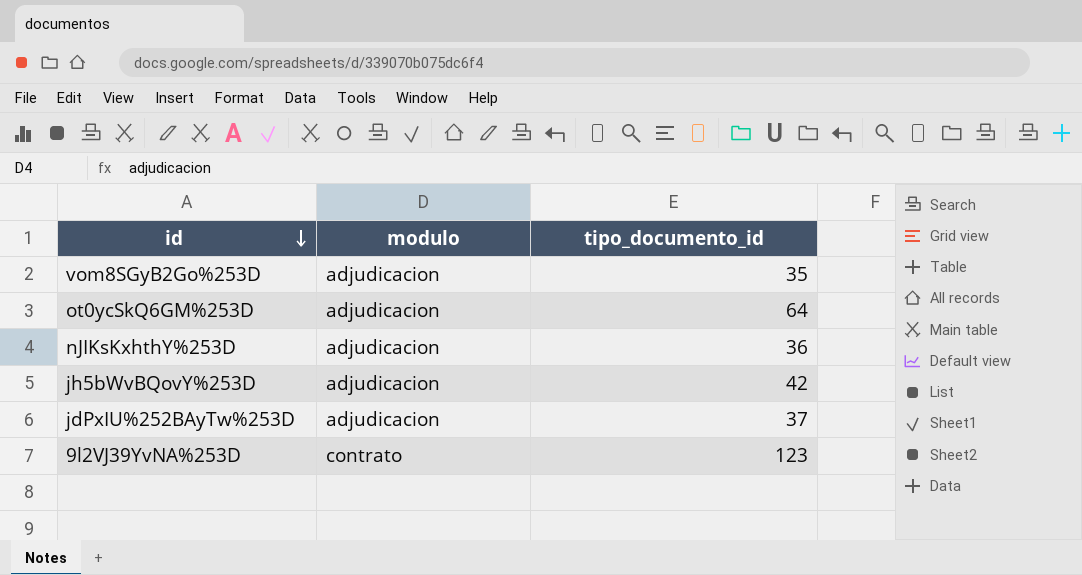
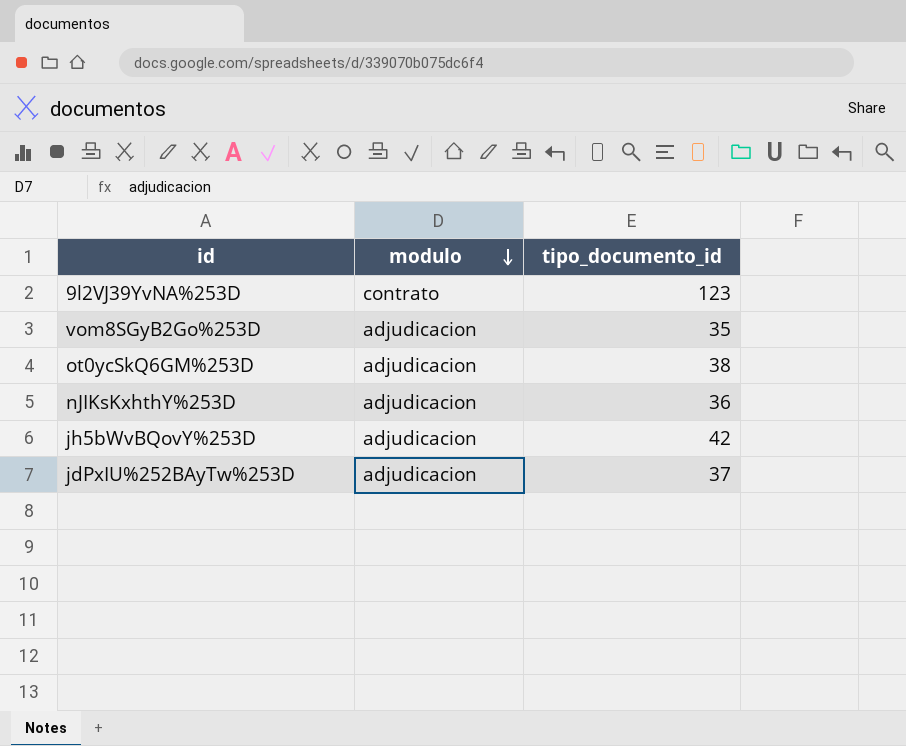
row order: id descending -> modulo descending
ot0ycSkQ6GM%253D | tipo_documento_id: 64 -> 38

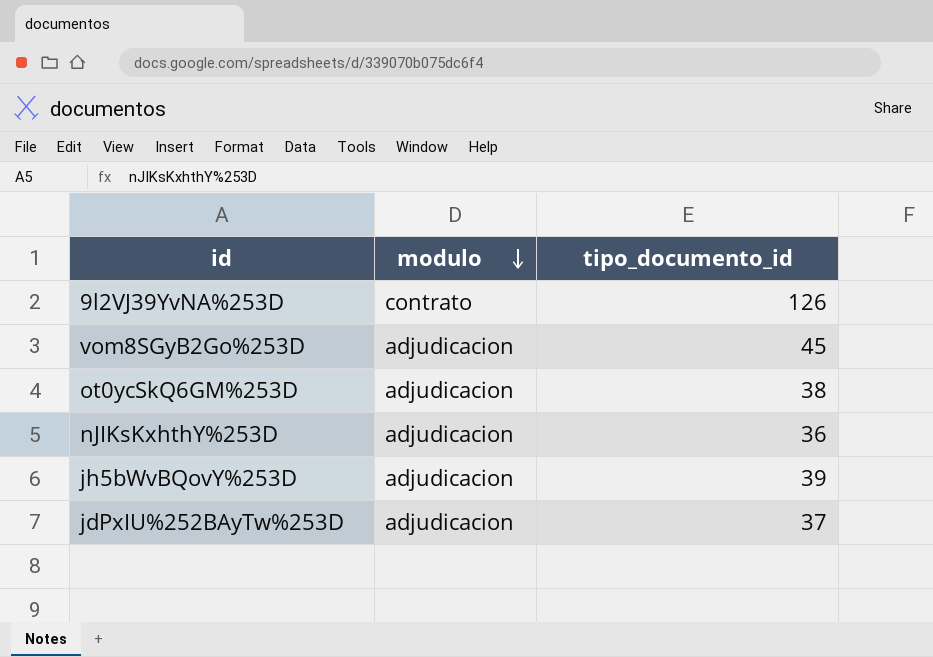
9l2VJ39YvNA%253D | tipo_documento_id: 123 -> 126
vom8SGyB2Go%253D | tipo_documento_id: 35 -> 45
jh5bWvBQovY%253D | tipo_documento_id: 42 -> 39

